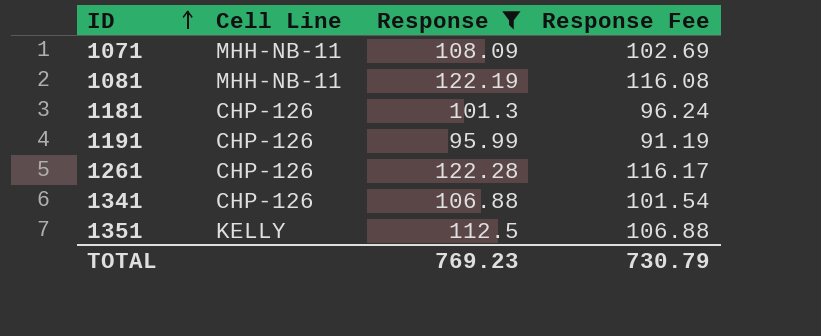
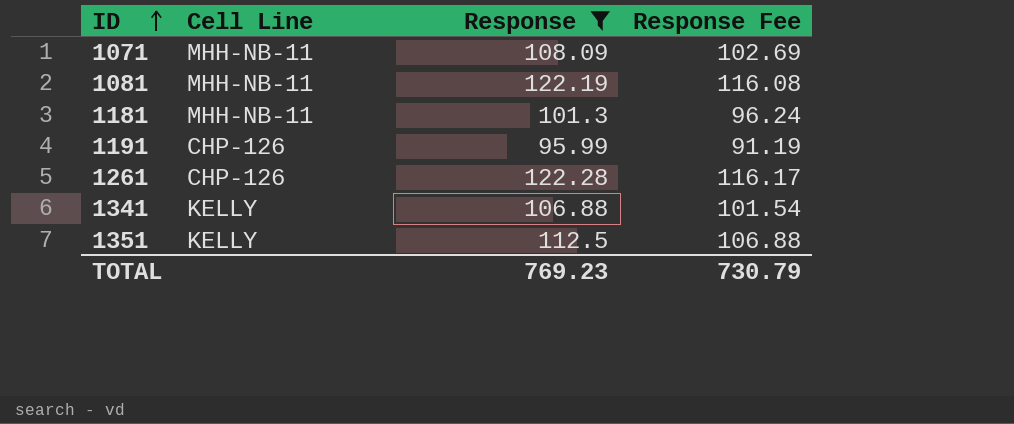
1181 | Cell Line: CHP-126 -> MHH-NB-11
1341 | Cell Line: CHP-126 -> KELLY

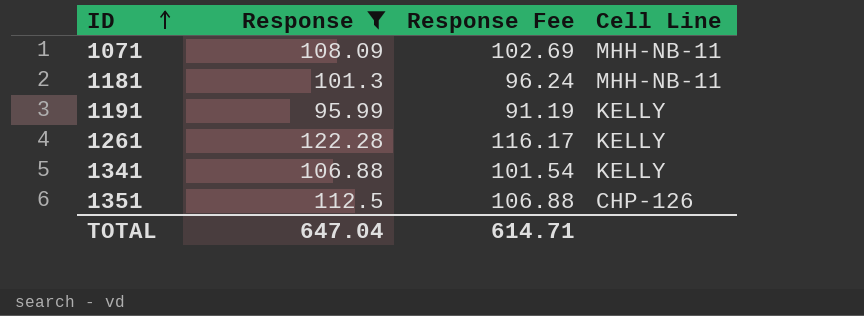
column Cell Line | position: 2 -> 4
row 1081: MHH-NB-11 | 122.19 | 116.08 -> none
1191 | Cell Line: CHP-126 -> KELLY
1261 | Cell Line: CHP-126 -> KELLY
1351 | Cell Line: KELLY -> CHP-126
TOTAL | Response: 769.23 -> 647.04
TOTAL | Response Fee: 730.79 -> 614.71

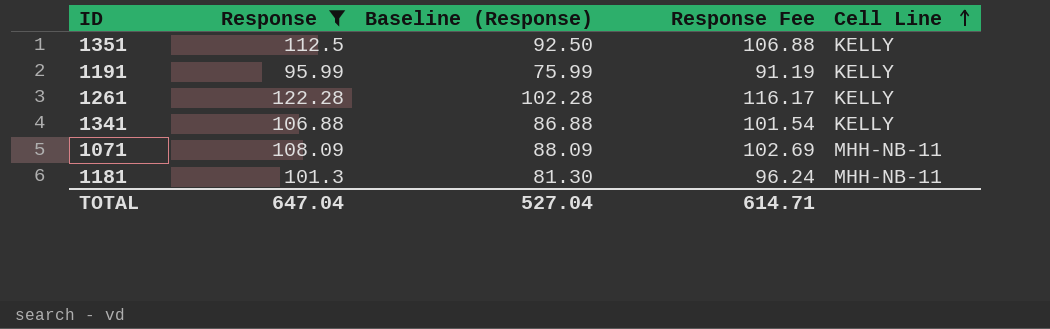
row order: ID ascending -> Cell Line ascending
column Baseline (Response) | formula: none -> [Response] - 20
1351 | Cell Line: CHP-126 -> KELLY

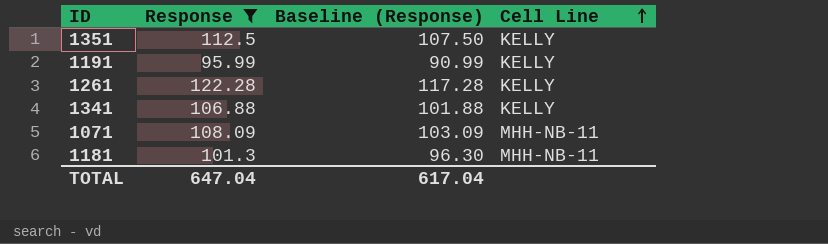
column Response Fee | formula: [Response] * 0.95 -> none
column Baseline (Response) | formula: [Response] - 20 -> [Response] - 5
TOTAL | Baseline (Response): 527.04 -> 617.04

